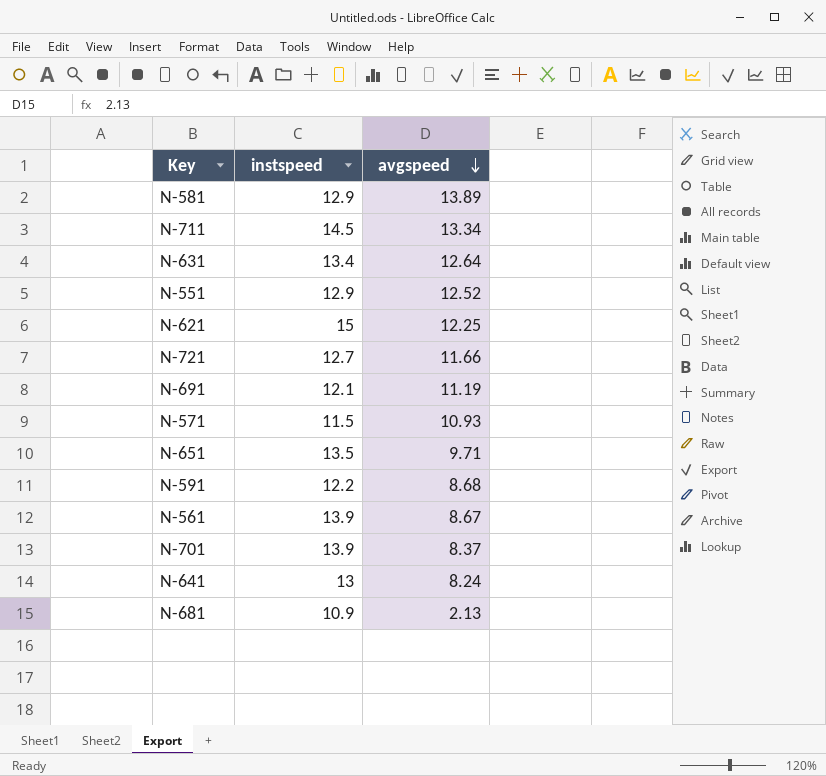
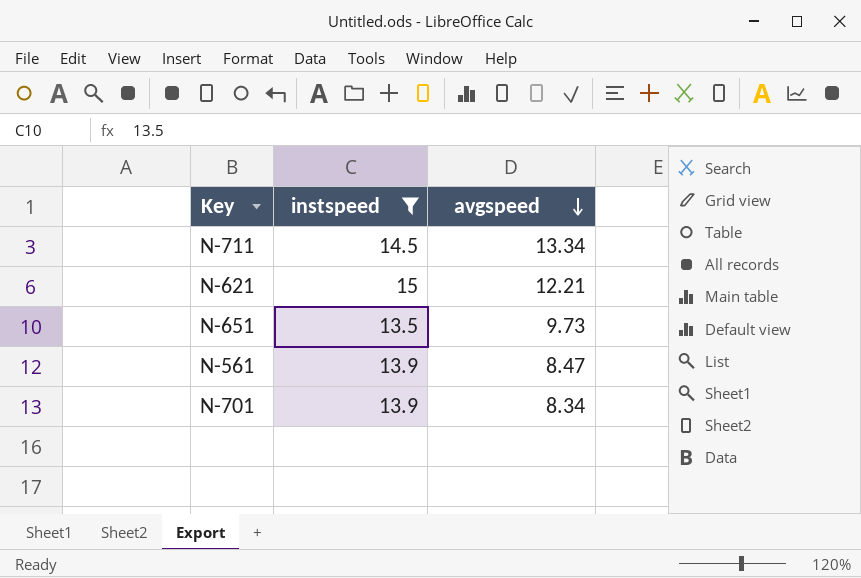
filter: none -> instspeed >= 13.5
N-621 | avgspeed: 12.25 -> 12.21
N-651 | avgspeed: 9.71 -> 9.73
N-561 | avgspeed: 8.67 -> 8.47
N-701 | avgspeed: 8.37 -> 8.34

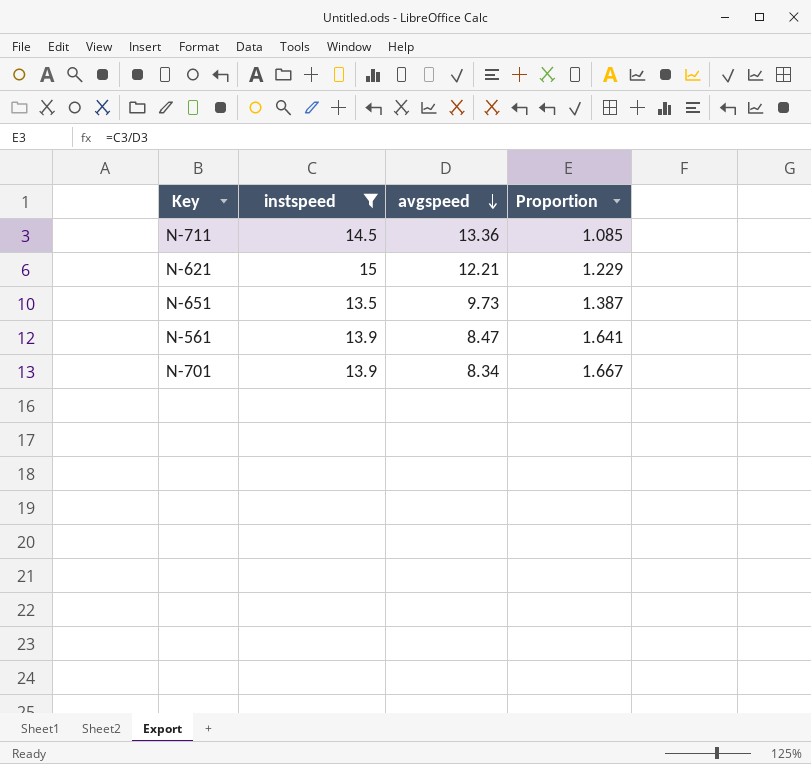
column Proportion | formula: none -> [instspeed] / [avgspeed]
N-711 | avgspeed: 13.34 -> 13.36

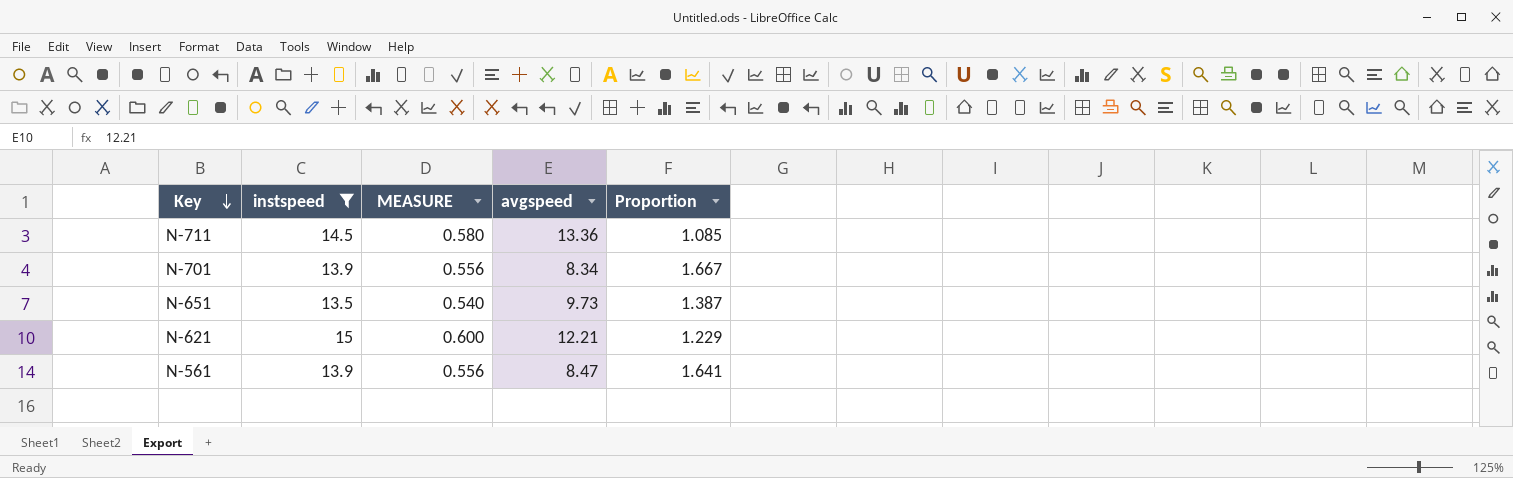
row order: avgspeed descending -> Key descending
column MEASURE | formula: none -> [instspeed] * 0.04

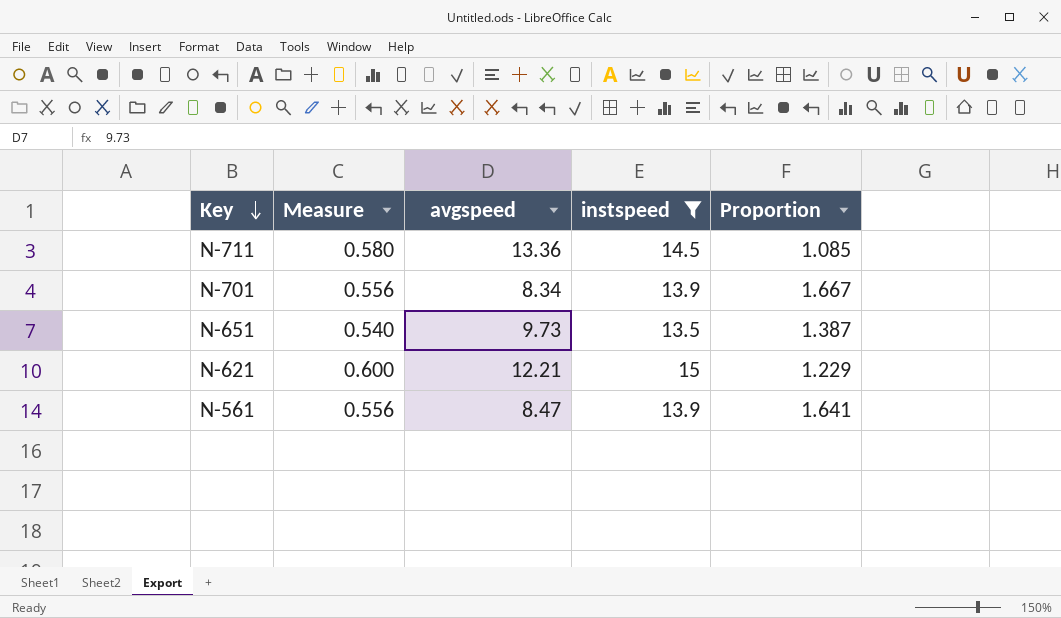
column name: MEASURE -> Measure
column instspeed | position: 2 -> 4

